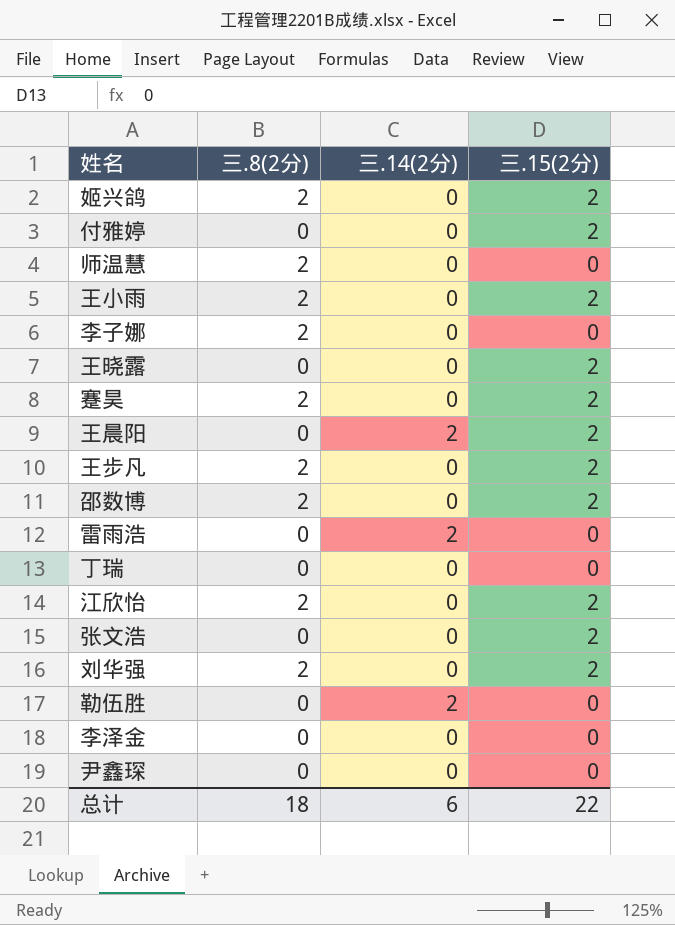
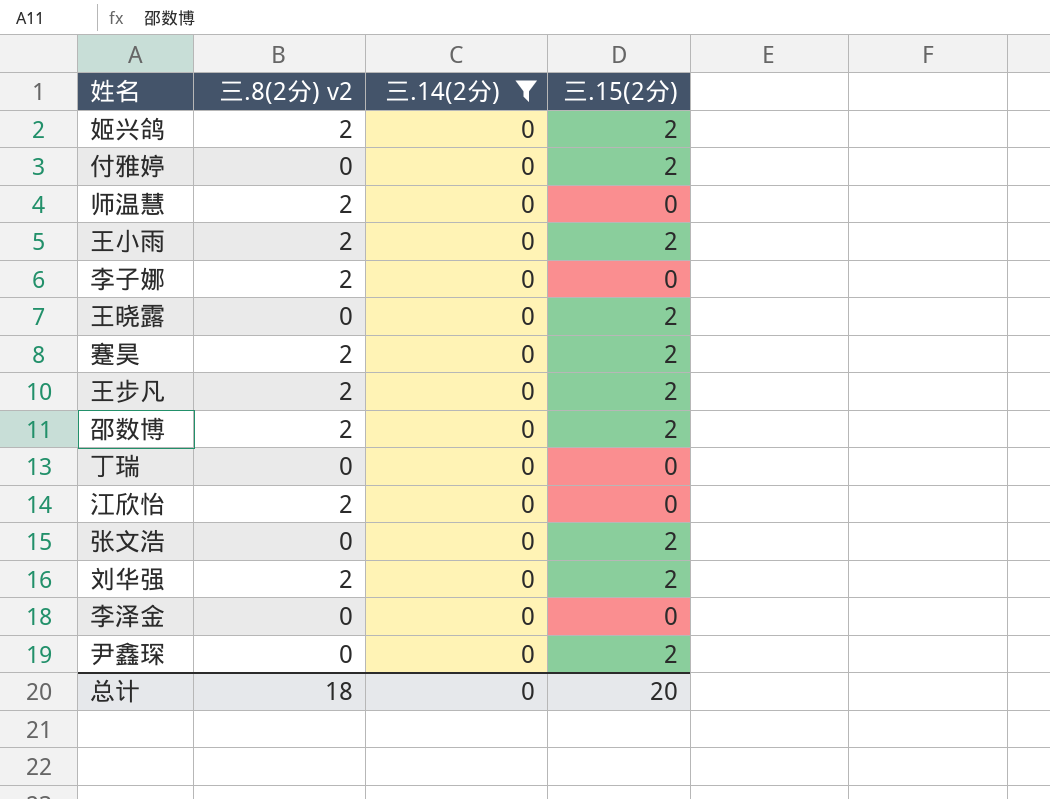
filter: none -> 三.14(2分) = 0
column name: 三.8(2分) -> 三.8(2分) v2
江欣怡 | 三.15(2分): 2 -> 0
尹鑫琛 | 三.15(2分): 0 -> 2
总计 | 三.14(2分): 6 -> 0
总计 | 三.15(2分): 22 -> 20

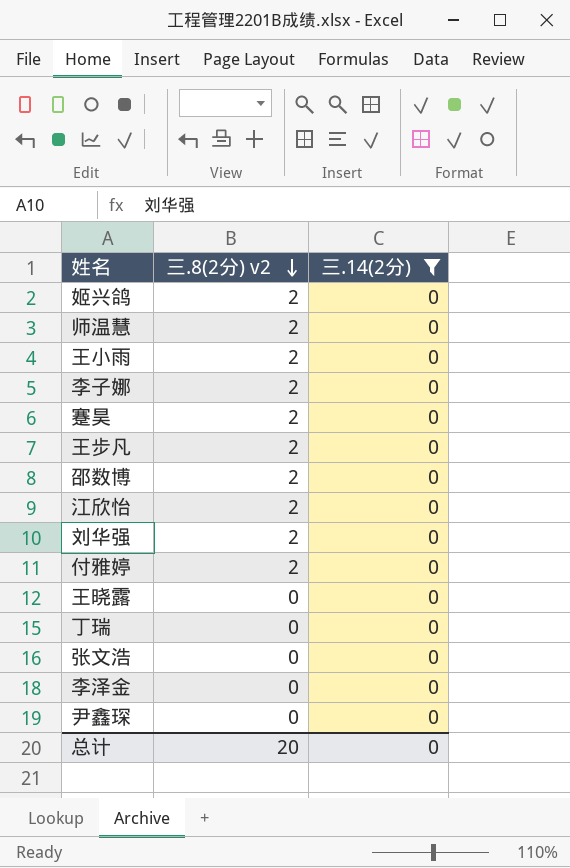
row order: none -> 三.8(2分) v2 descending
column 三.15(2分) | position: 4 -> none
付雅婷 | 三.8(2分) v2: 0 -> 2
总计 | 三.8(2分) v2: 18 -> 20

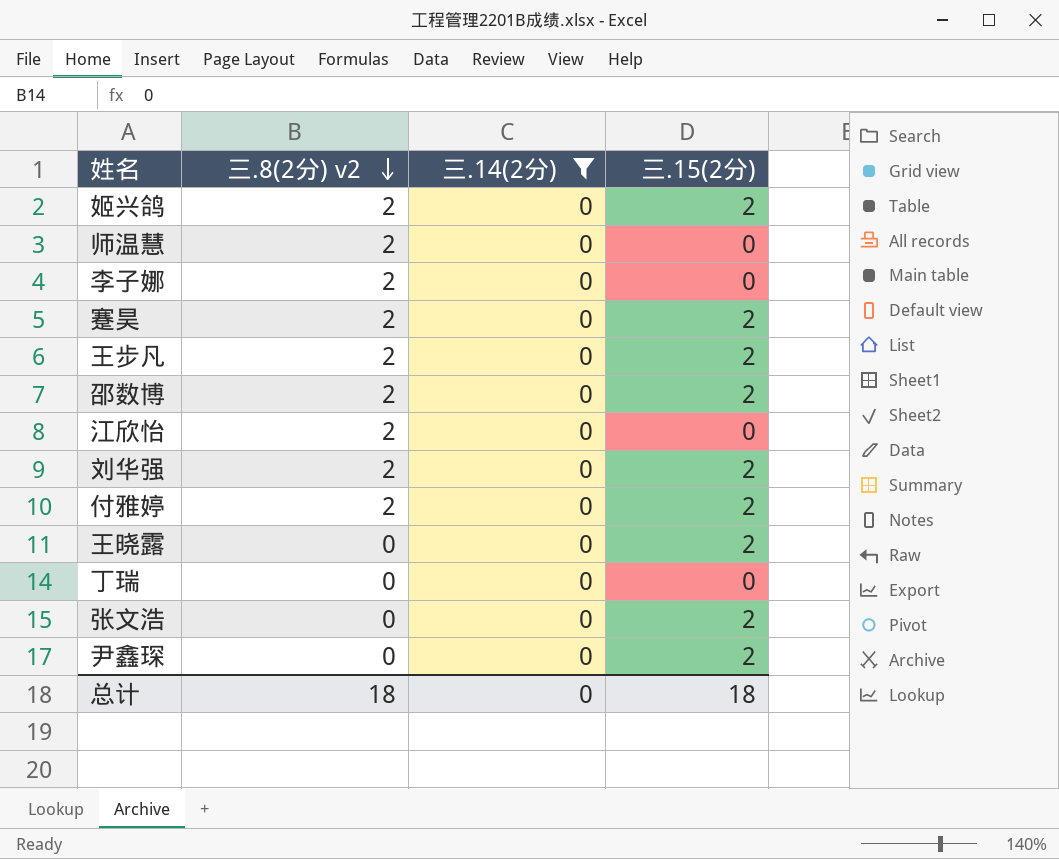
column 三.15(2分) | position: none -> 4
row 王小雨: 2 | 0 -> none
row 李泽金: 0 | 0 -> none
总计 | 三.8(2分) v2: 20 -> 18

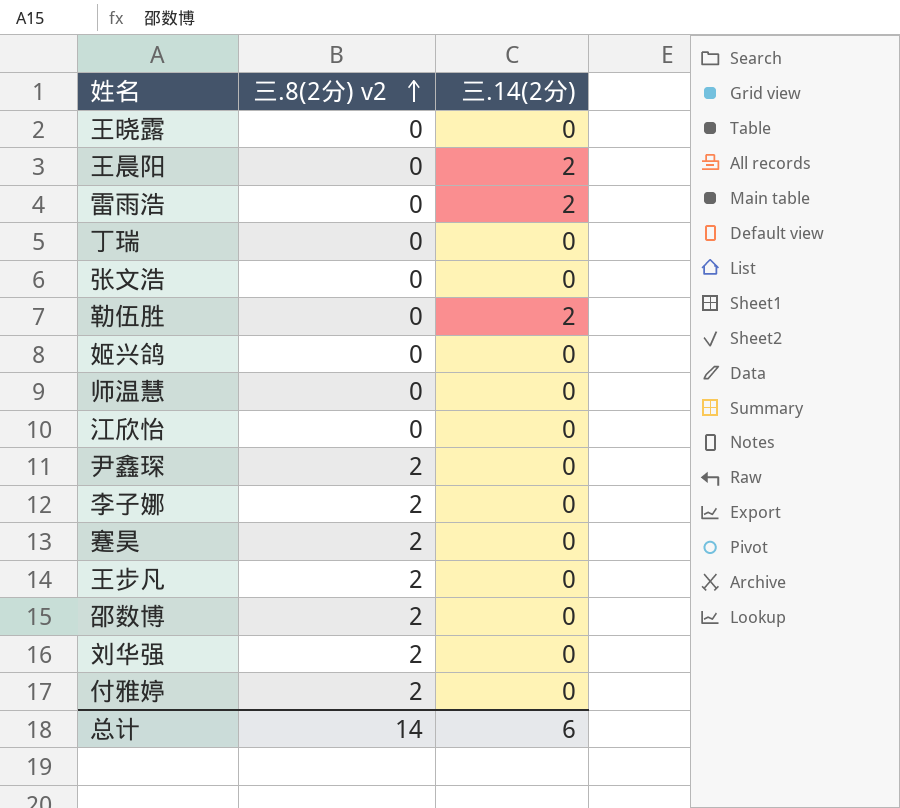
filter: 三.14(2分) = 0 -> none
row order: 三.8(2分) v2 descending -> 三.8(2分) v2 ascending
column 三.15(2分) | position: 4 -> none
姬兴鸽 | 三.8(2分) v2: 2 -> 0
师温慧 | 三.8(2分) v2: 2 -> 0
江欣怡 | 三.8(2分) v2: 2 -> 0
尹鑫琛 | 三.8(2分) v2: 0 -> 2
总计 | 三.8(2分) v2: 18 -> 14
总计 | 三.14(2分): 0 -> 6

